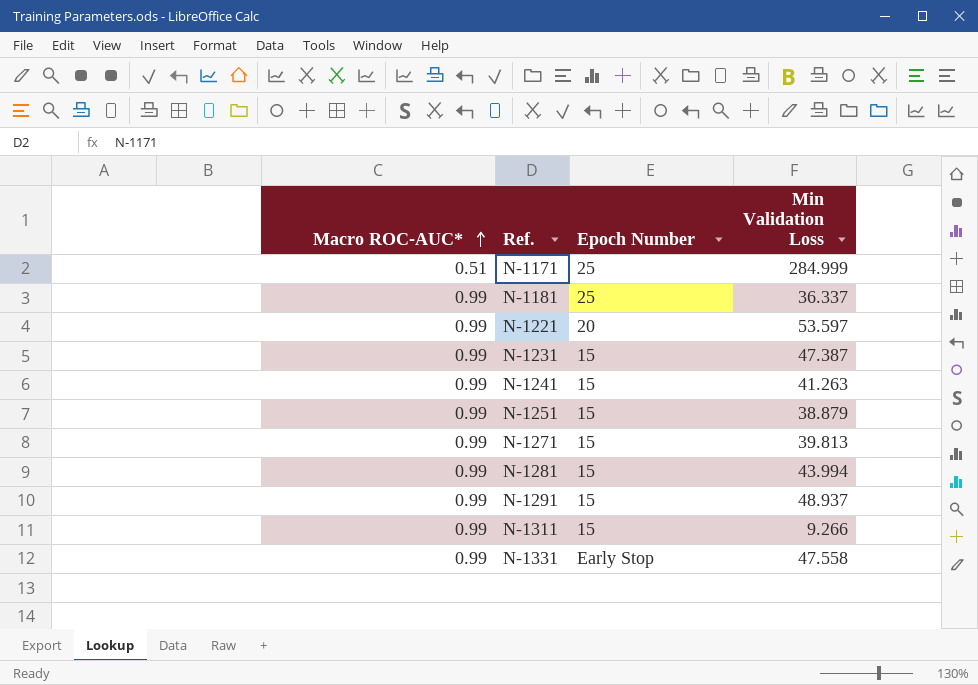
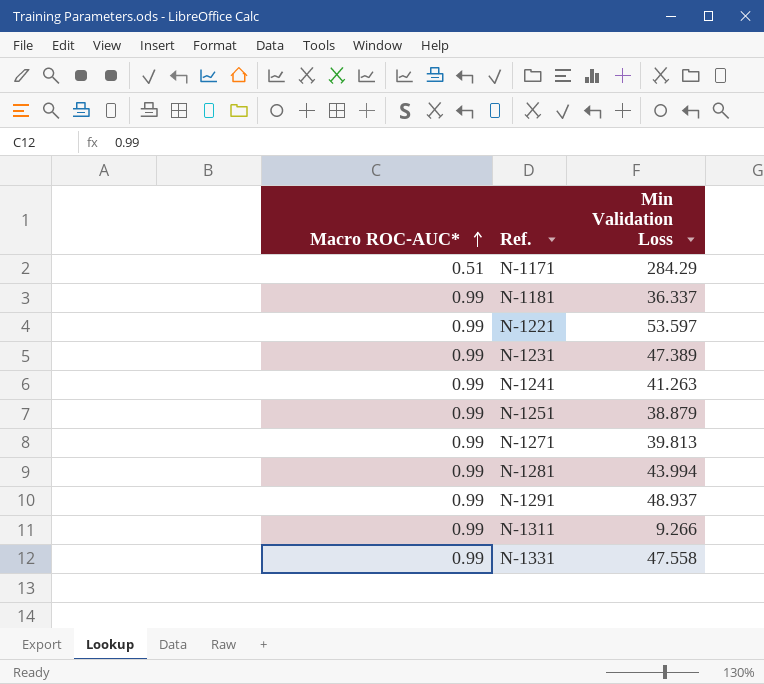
column Epoch Number | position: 3 -> none
N-1171 | Min Validation Loss: 284.999 -> 284.29
N-1231 | Min Validation Loss: 47.387 -> 47.389

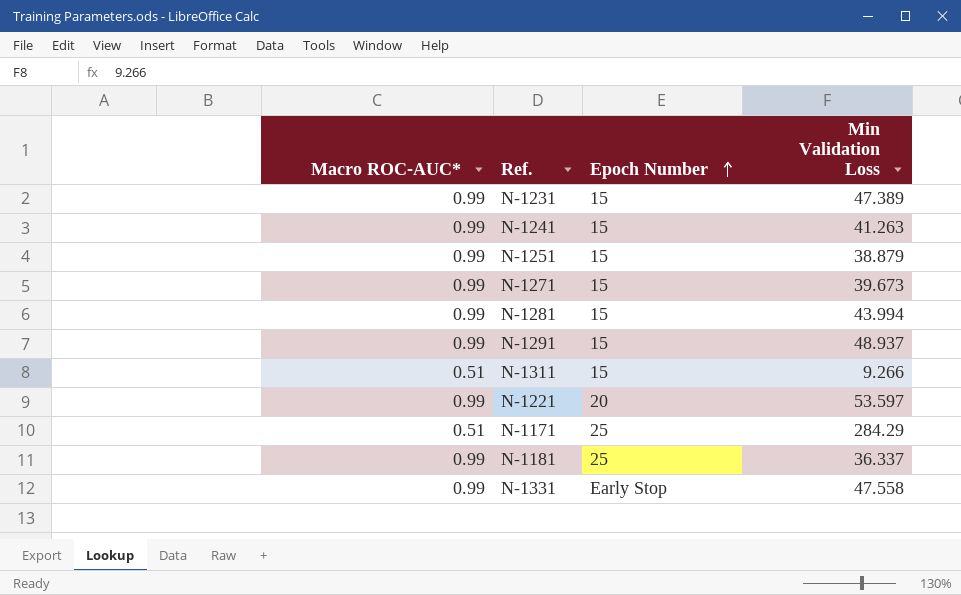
row order: Macro ROC-AUC* ascending -> Epoch Number ascending
column Epoch Number | position: none -> 3
N-1271 | Min Validation Loss: 39.813 -> 39.673
N-1311 | Macro ROC-AUC*: 0.99 -> 0.51

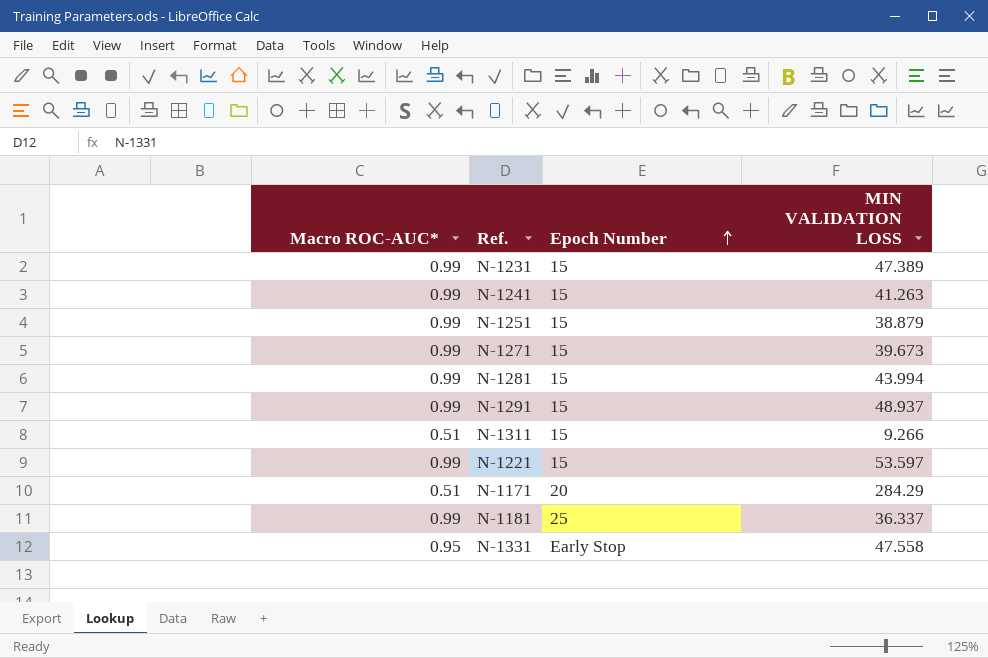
column name: Min Validation Loss -> MIN VALIDATION LOSS
N-1221 | Epoch Number: 20 -> 15
N-1171 | Epoch Number: 25 -> 20
N-1331 | Macro ROC-AUC*: 0.99 -> 0.95

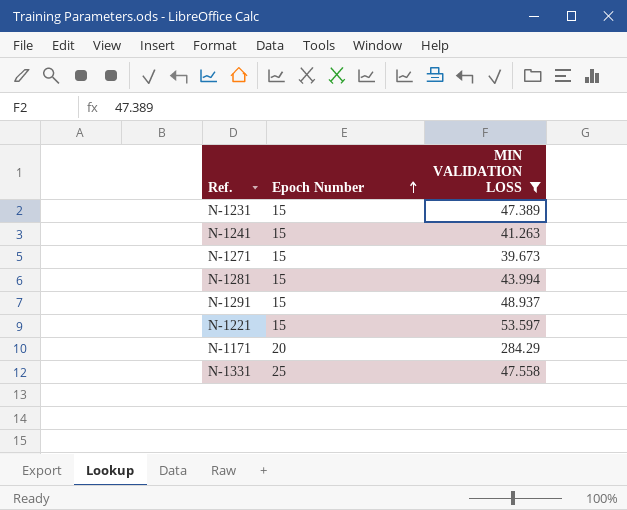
filter: none -> MIN VALIDATION LOSS >= 39.673
column Macro ROC-AUC* | position: 1 -> none
N-1331 | Epoch Number: Early Stop -> 25

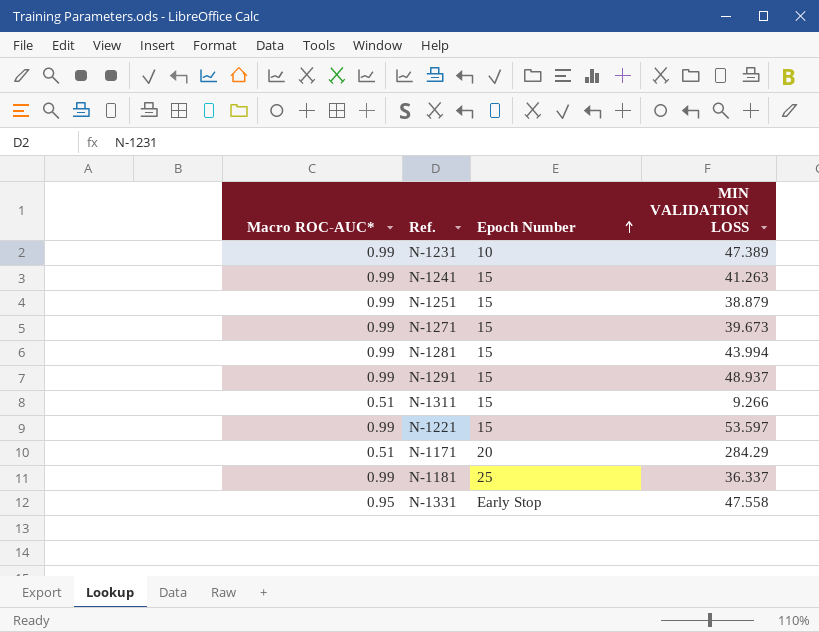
filter: MIN VALIDATION LOSS >= 39.673 -> none
column Macro ROC-AUC* | position: none -> 1
N-1231 | Epoch Number: 15 -> 10
N-1331 | Epoch Number: 25 -> Early Stop

